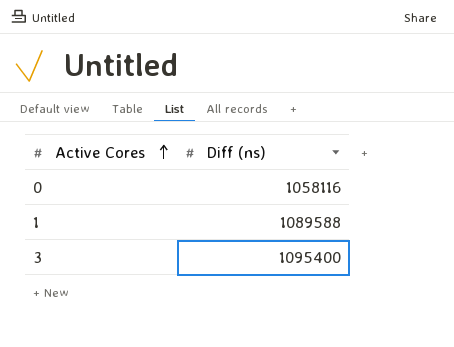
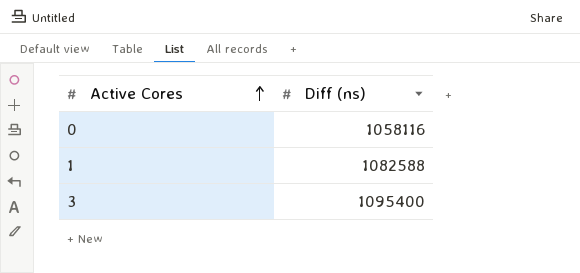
1 | Diff (ns): 1089588 -> 1082588

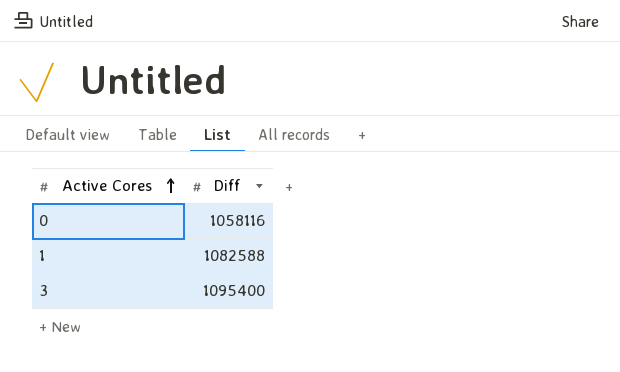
column name: Diff (ns) -> Diff

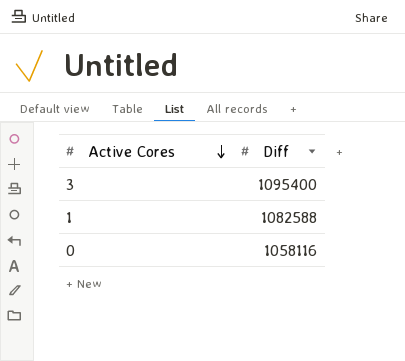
row order: Active Cores ascending -> Active Cores descending

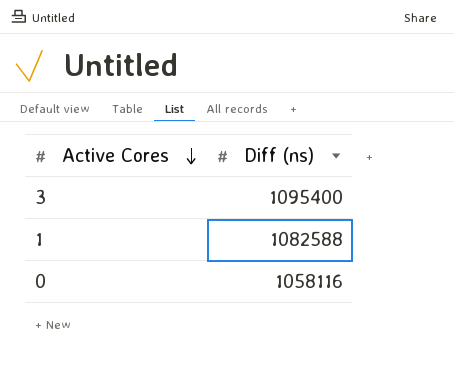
column name: Diff -> Diff (ns)

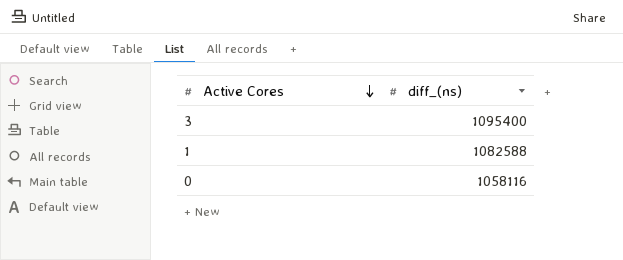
column name: Diff (ns) -> diff_(ns)

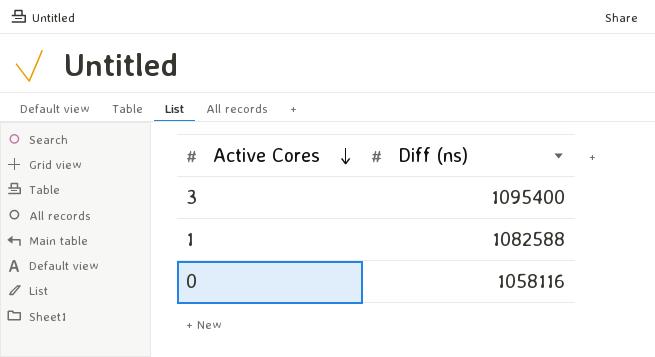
column name: diff_(ns) -> Diff (ns)

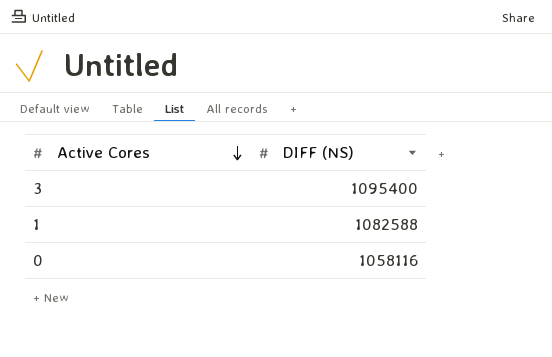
column name: Diff (ns) -> DIFF (NS)

